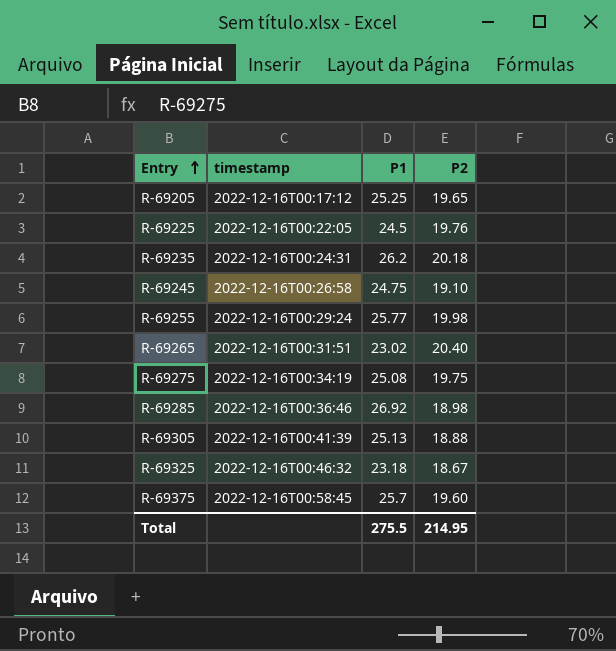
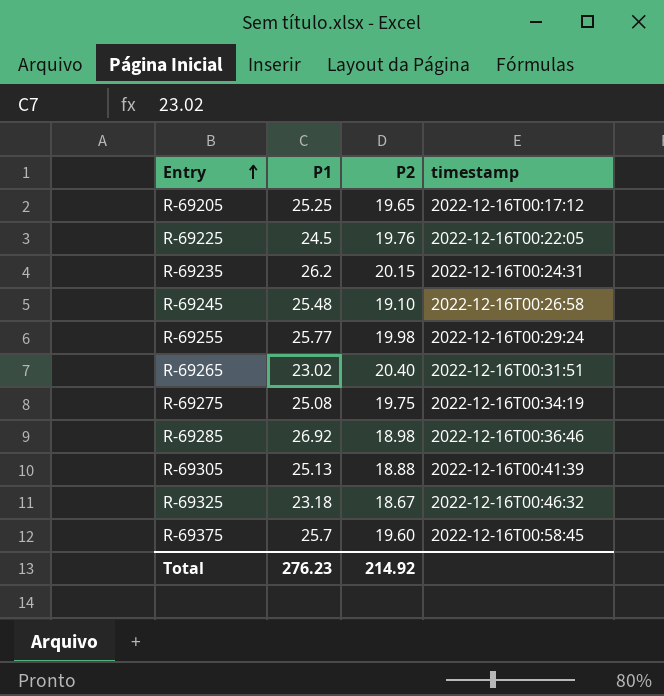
column timestamp | position: 2 -> 4
R-69235 | P2: 20.18 -> 20.15
R-69245 | P1: 24.75 -> 25.48
Total | P1: 275.5 -> 276.23
Total | P2: 214.95 -> 214.92

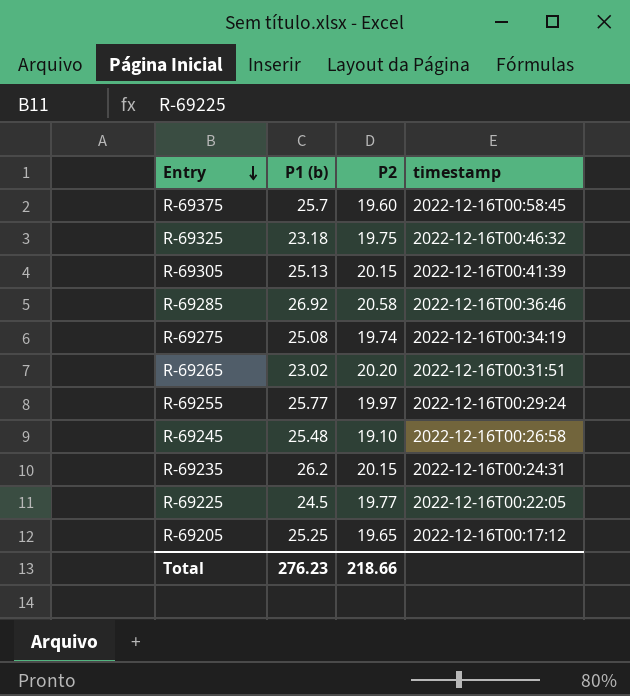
row order: Entry ascending -> Entry descending
column name: P1 -> P1 (b)
R-69325 | P2: 18.67 -> 19.75
R-69305 | P2: 18.88 -> 20.15
R-69285 | P2: 18.98 -> 20.58
R-69275 | P2: 19.75 -> 19.74
R-69265 | P2: 20.40 -> 20.20
R-69255 | P2: 19.98 -> 19.97
R-69225 | P2: 19.76 -> 19.77
Total | P2: 214.92 -> 218.66

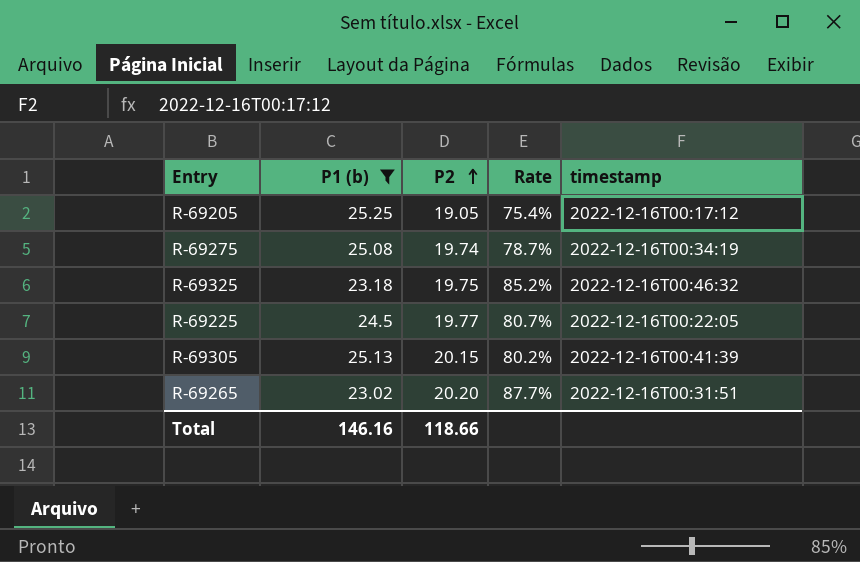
filter: none -> P1 (b) <= 25.25
row order: Entry descending -> P2 ascending
column Rate | formula: none -> [P2] / [P1 (b)]
R-69205 | P2: 19.65 -> 19.05
Total | P1 (b): 276.23 -> 146.16
Total | P2: 218.66 -> 118.66

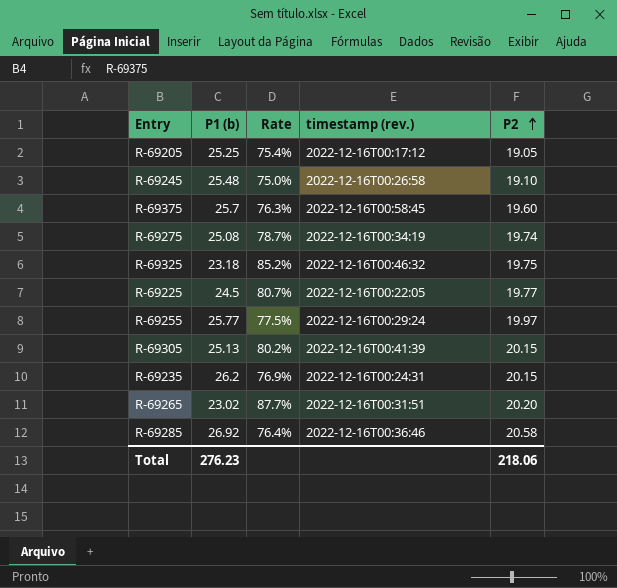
filter: P1 (b) <= 25.25 -> none
column name: timestamp -> timestamp (rev.)
column P2 | position: 3 -> 5
Total | P1 (b): 146.16 -> 276.23
Total | P2: 118.66 -> 218.06

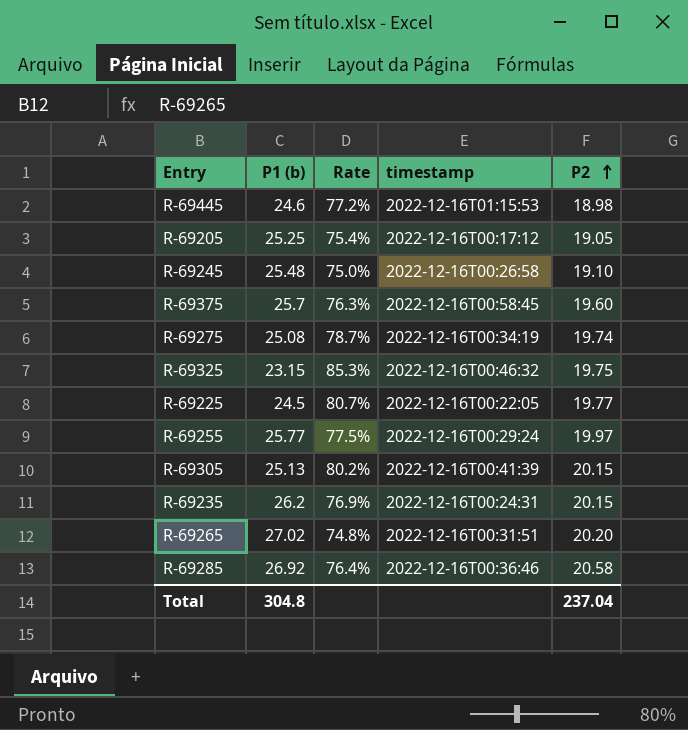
column name: timestamp (rev.) -> timestamp
row R-69445: none -> 24.6 | 77.2% | 2022-12-16T01:15:53 | 18.98
R-69325 | P1 (b): 23.18 -> 23.15
R-69325 | Rate: 85.2% -> 85.3%
R-69265 | P1 (b): 23.02 -> 27.02
R-69265 | Rate: 87.7% -> 74.8%
Total | P1 (b): 276.23 -> 304.8
Total | P2: 218.06 -> 237.04

